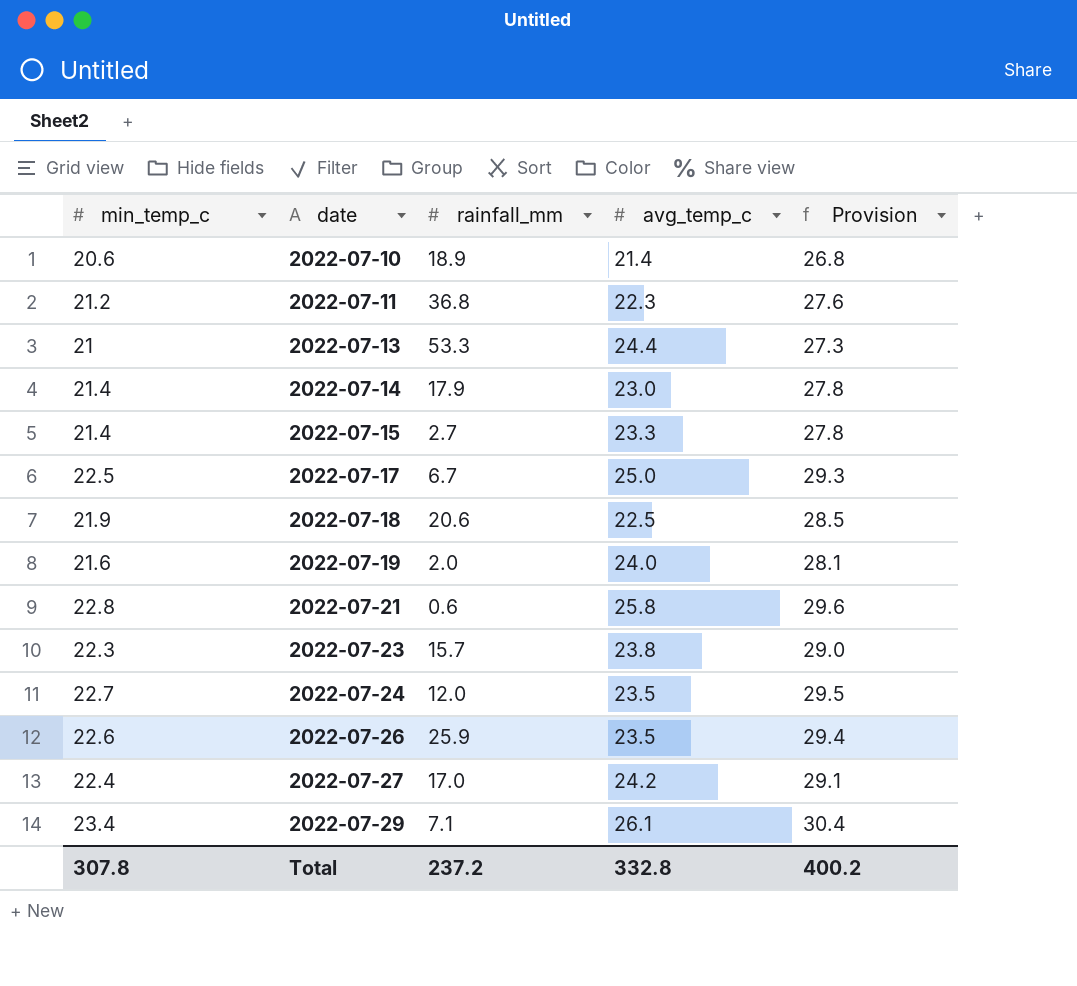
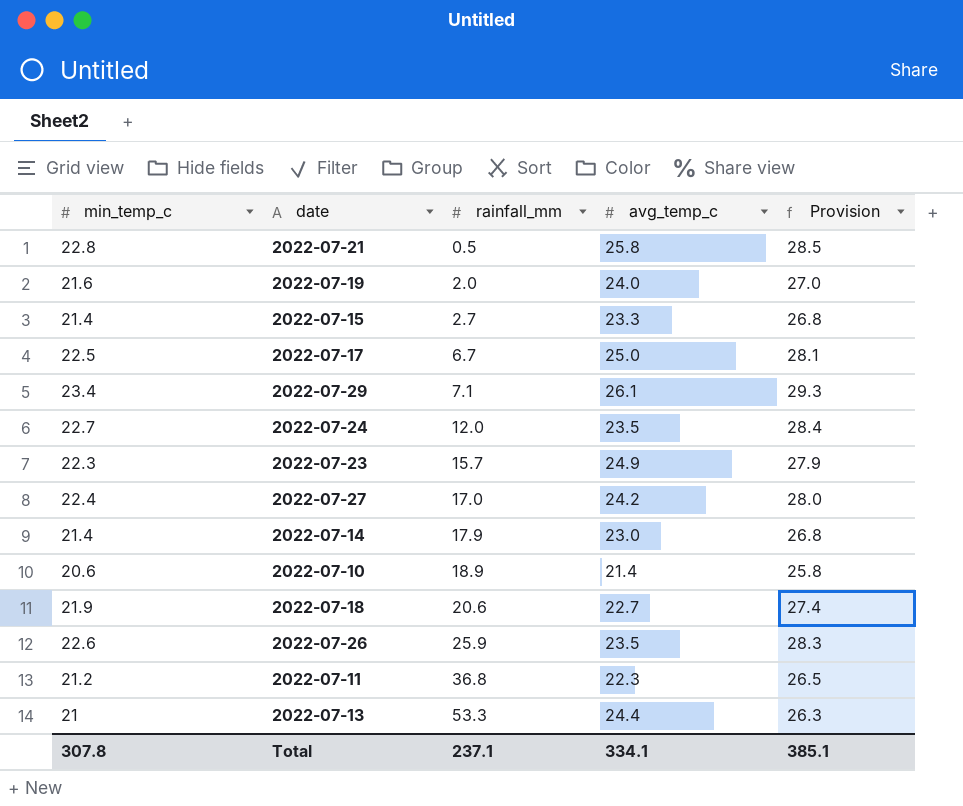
row order: date ascending -> rainfall_mm ascending
column Provision | formula: [min_temp_c] * 1.3 -> [min_temp_c] * 1.25
2022-07-21 | rainfall_mm: 0.6 -> 0.5
2022-07-23 | avg_temp_c: 23.8 -> 24.9
2022-07-18 | avg_temp_c: 22.5 -> 22.7
Total | rainfall_mm: 237.2 -> 237.1
Total | avg_temp_c: 332.8 -> 334.1
Total | Provision: 400.2 -> 385.1

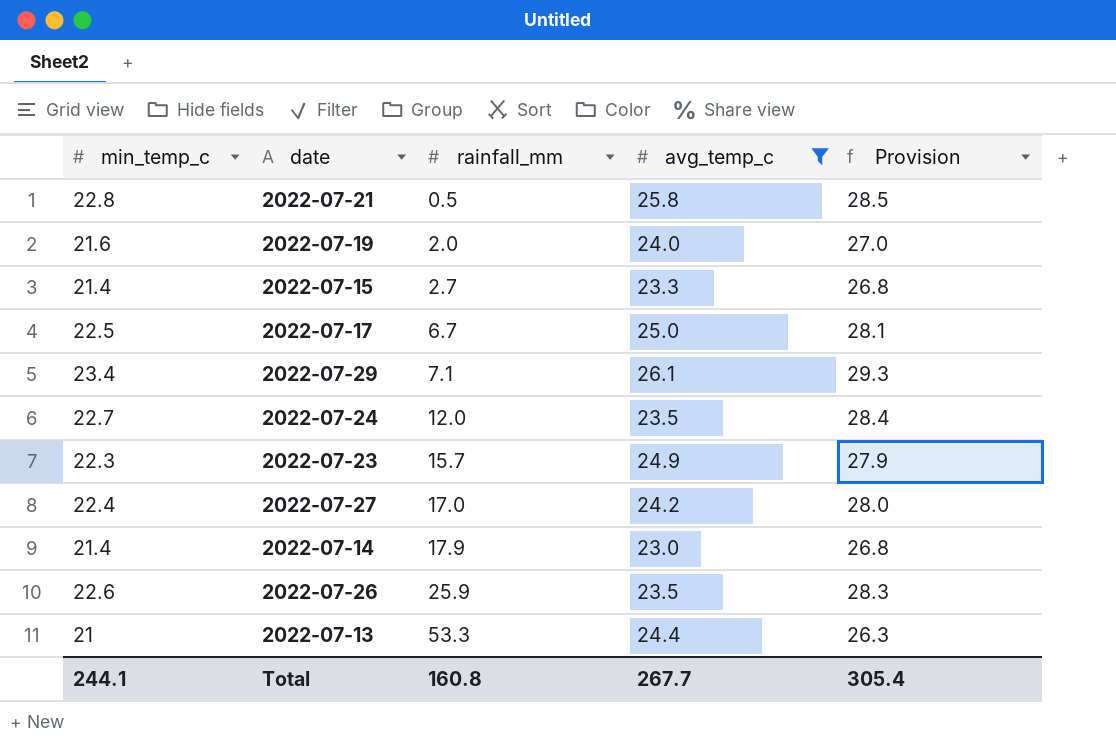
filter: none -> avg_temp_c >= 23.0
Total | min_temp_c: 307.8 -> 244.1
Total | rainfall_mm: 237.1 -> 160.8
Total | avg_temp_c: 334.1 -> 267.7
Total | Provision: 385.1 -> 305.4

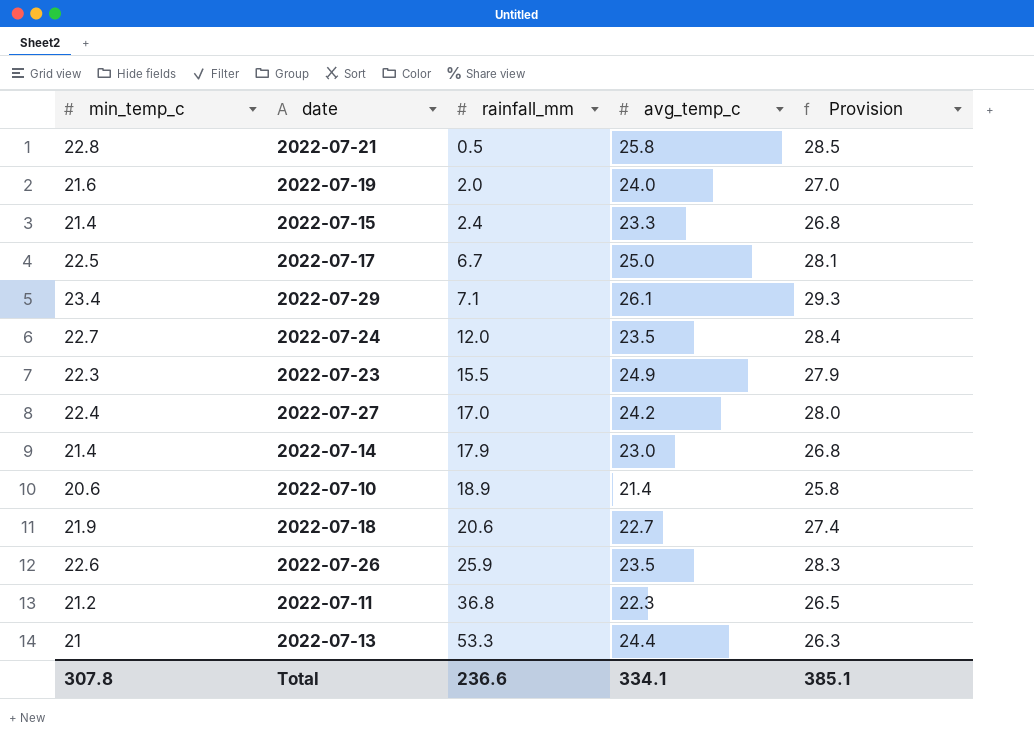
filter: avg_temp_c >= 23.0 -> none
2022-07-15 | rainfall_mm: 2.7 -> 2.4
2022-07-23 | rainfall_mm: 15.7 -> 15.5
Total | min_temp_c: 244.1 -> 307.8
Total | rainfall_mm: 160.8 -> 236.6
Total | avg_temp_c: 267.7 -> 334.1
Total | Provision: 305.4 -> 385.1

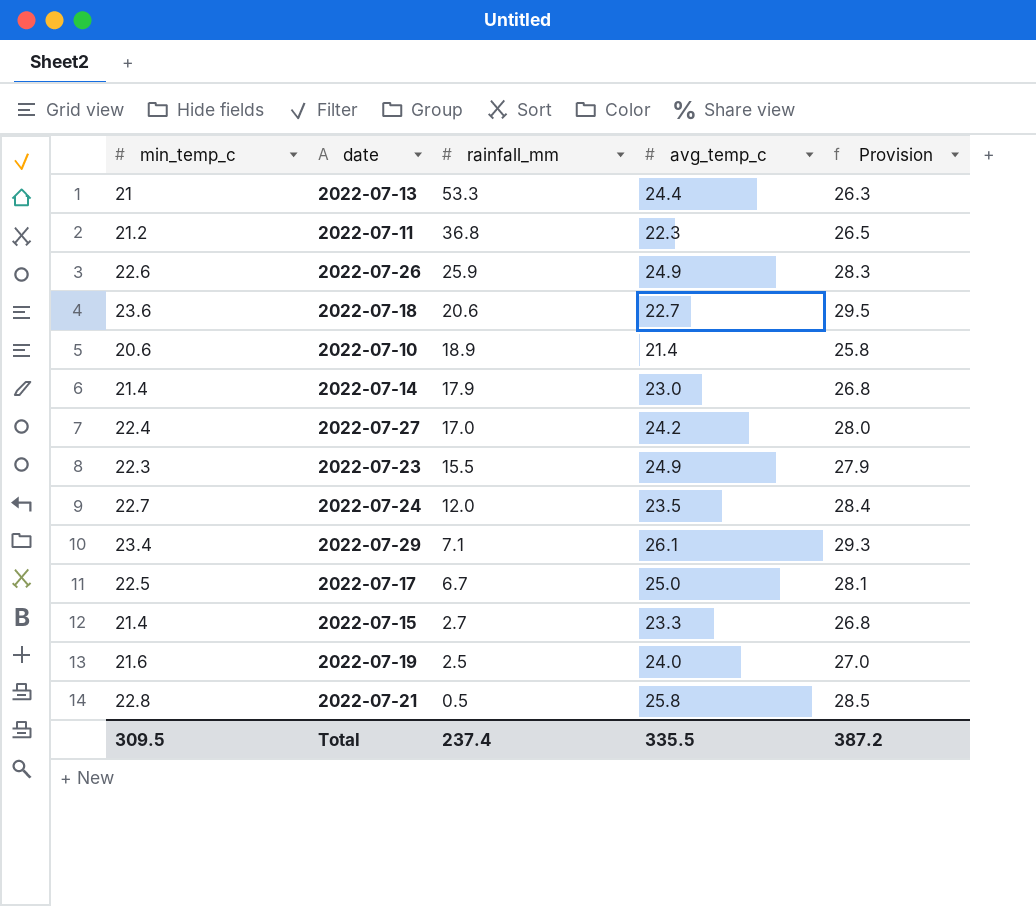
row order: rainfall_mm ascending -> rainfall_mm descending
2022-07-26 | avg_temp_c: 23.5 -> 24.9
2022-07-18 | min_temp_c: 21.9 -> 23.6
2022-07-18 | Provision: 27.4 -> 29.5
2022-07-15 | rainfall_mm: 2.4 -> 2.7
2022-07-19 | rainfall_mm: 2.0 -> 2.5
Total | min_temp_c: 307.8 -> 309.5
Total | rainfall_mm: 236.6 -> 237.4
Total | avg_temp_c: 334.1 -> 335.5
Total | Provision: 385.1 -> 387.2

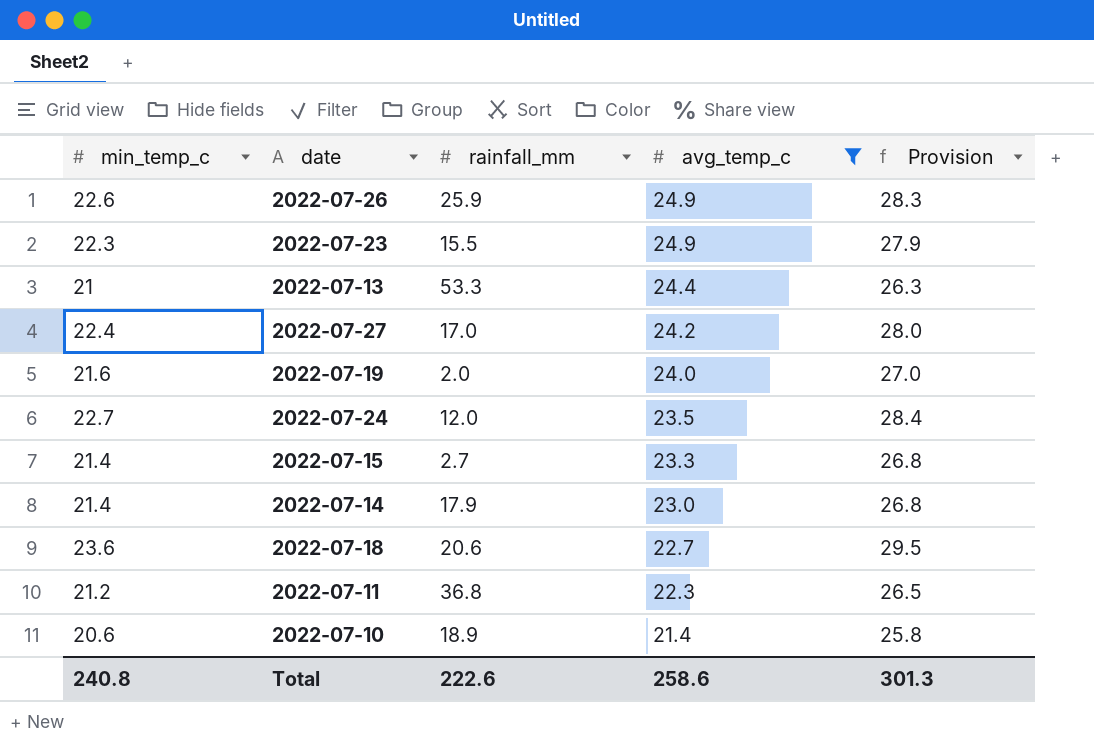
filter: none -> avg_temp_c <= 24.9
row order: rainfall_mm descending -> avg_temp_c descending
2022-07-19 | rainfall_mm: 2.5 -> 2.0
Total | min_temp_c: 309.5 -> 240.8
Total | rainfall_mm: 237.4 -> 222.6
Total | avg_temp_c: 335.5 -> 258.6
Total | Provision: 387.2 -> 301.3

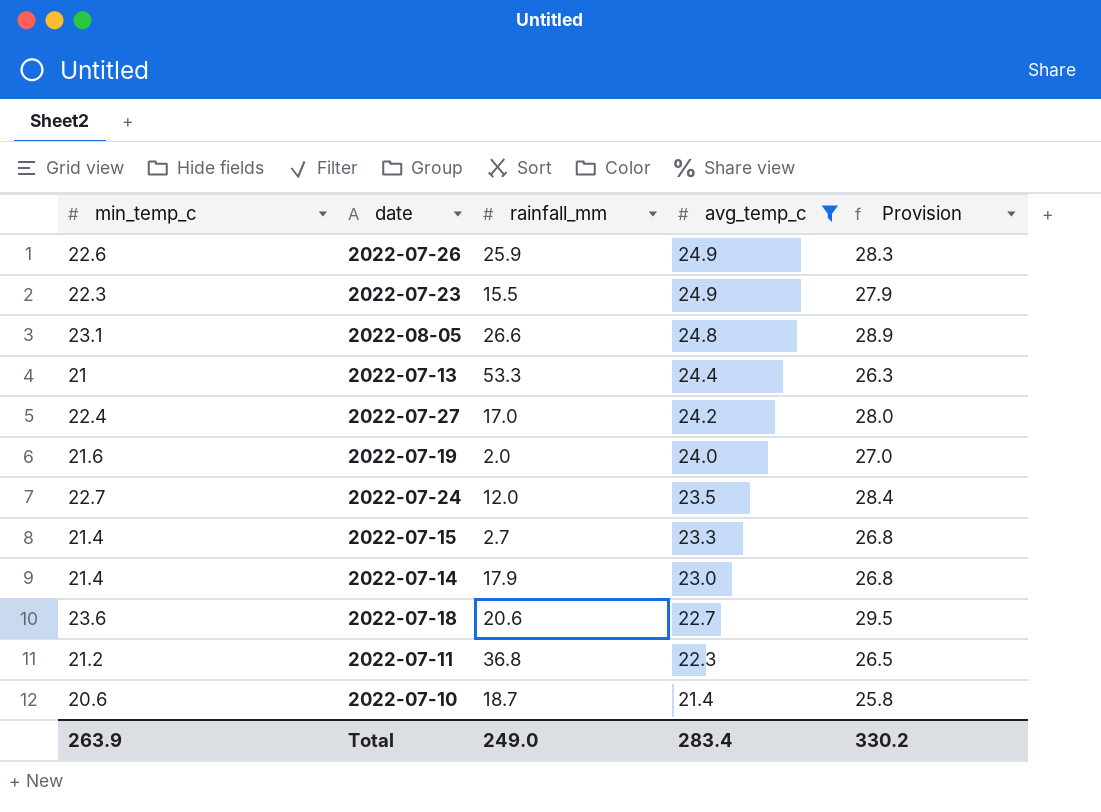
row 2022-08-05: none -> 23.1 | 26.6 | 24.8 | 28.9
2022-07-10 | rainfall_mm: 18.9 -> 18.7
Total | min_temp_c: 240.8 -> 263.9
Total | rainfall_mm: 222.6 -> 249.0
Total | avg_temp_c: 258.6 -> 283.4
Total | Provision: 301.3 -> 330.2

